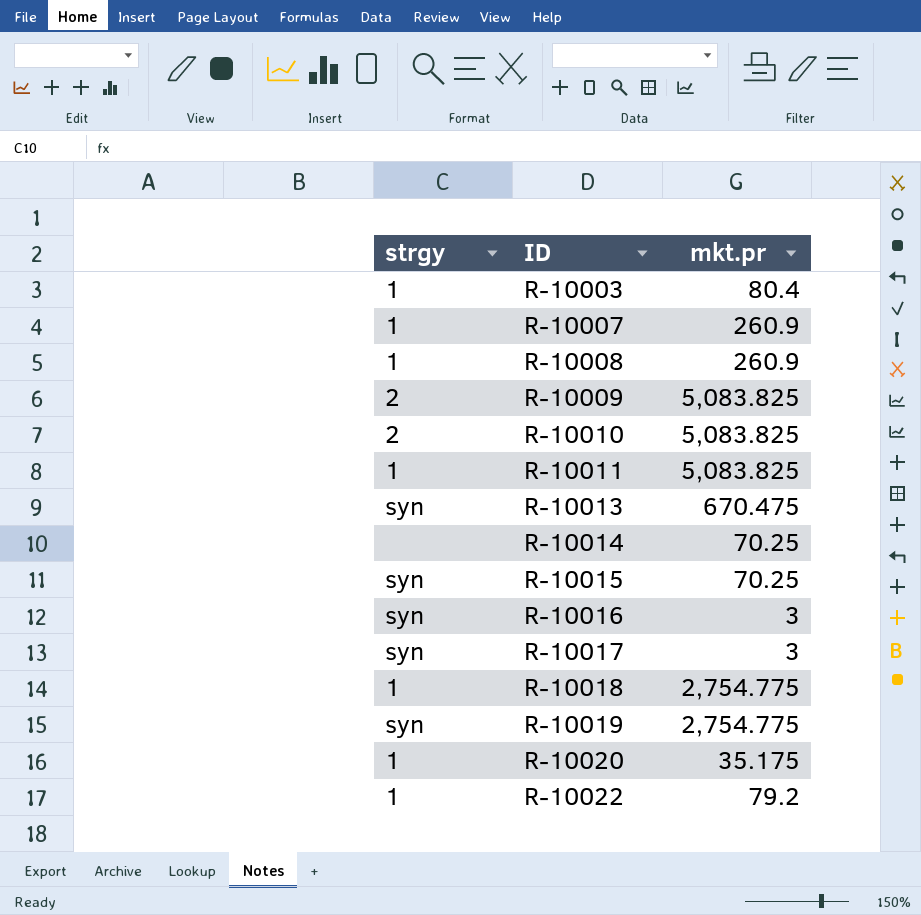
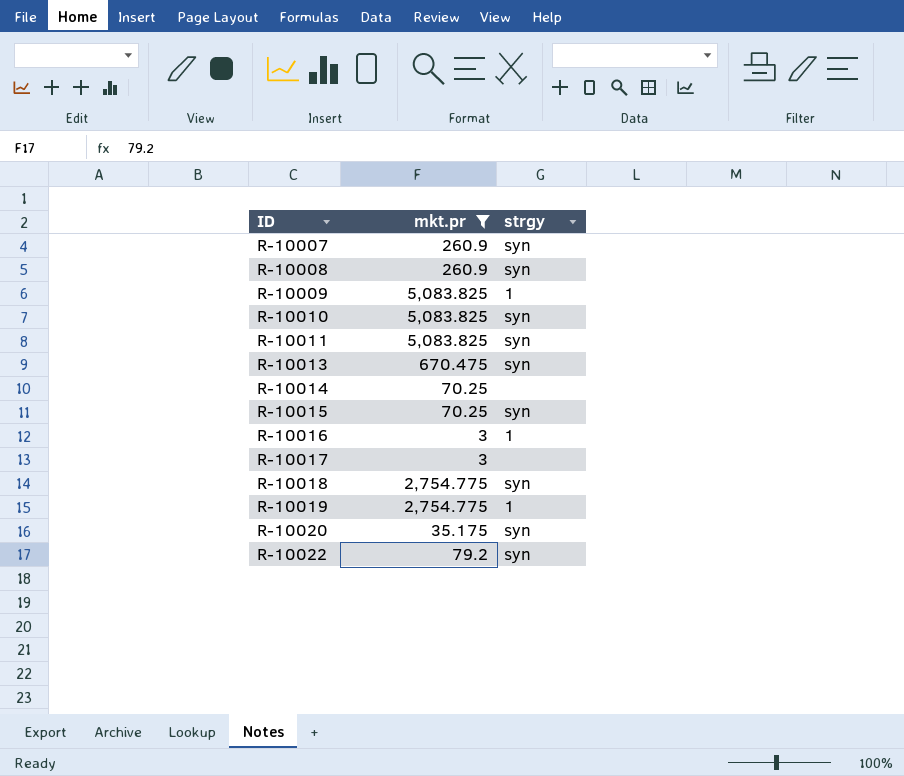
filter: none -> mkt.pr != 80.4
column strgy | position: 1 -> 3
R-10007 | strgy: 1 -> syn
R-10008 | strgy: 1 -> syn
R-10009 | strgy: 2 -> 1
R-10010 | strgy: 2 -> syn
R-10011 | strgy: 1 -> syn
R-10016 | strgy: syn -> 1
R-10017 | strgy: syn -> none
R-10018 | strgy: 1 -> syn
R-10019 | strgy: syn -> 1
R-10020 | strgy: 1 -> syn
R-10022 | strgy: 1 -> syn

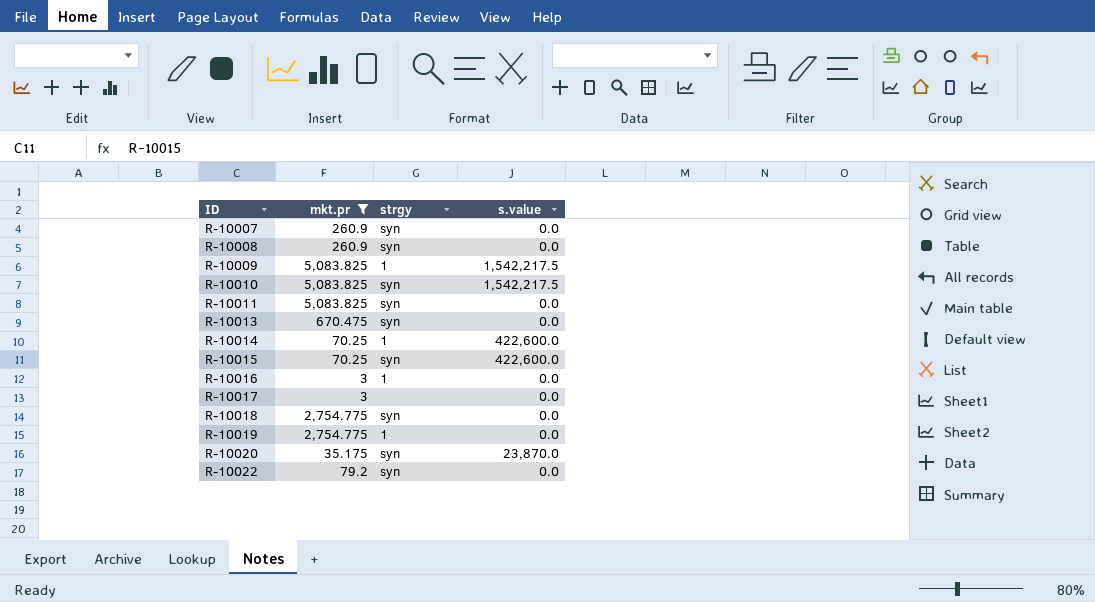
column s.value | position: none -> 4
R-10014 | strgy: none -> 1

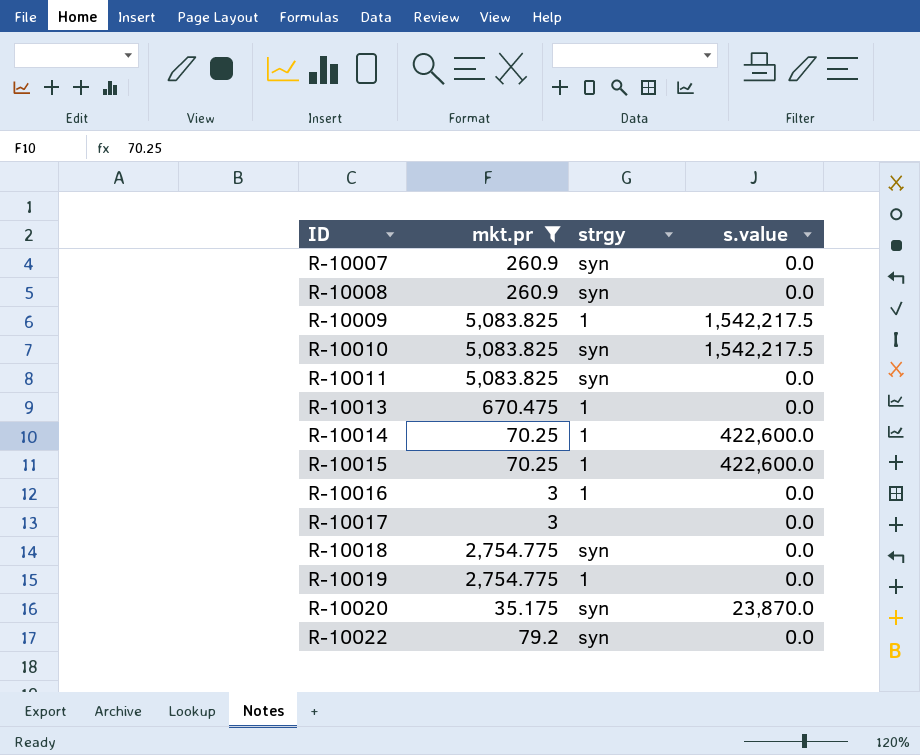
R-10013 | strgy: syn -> 1
R-10015 | strgy: syn -> 1

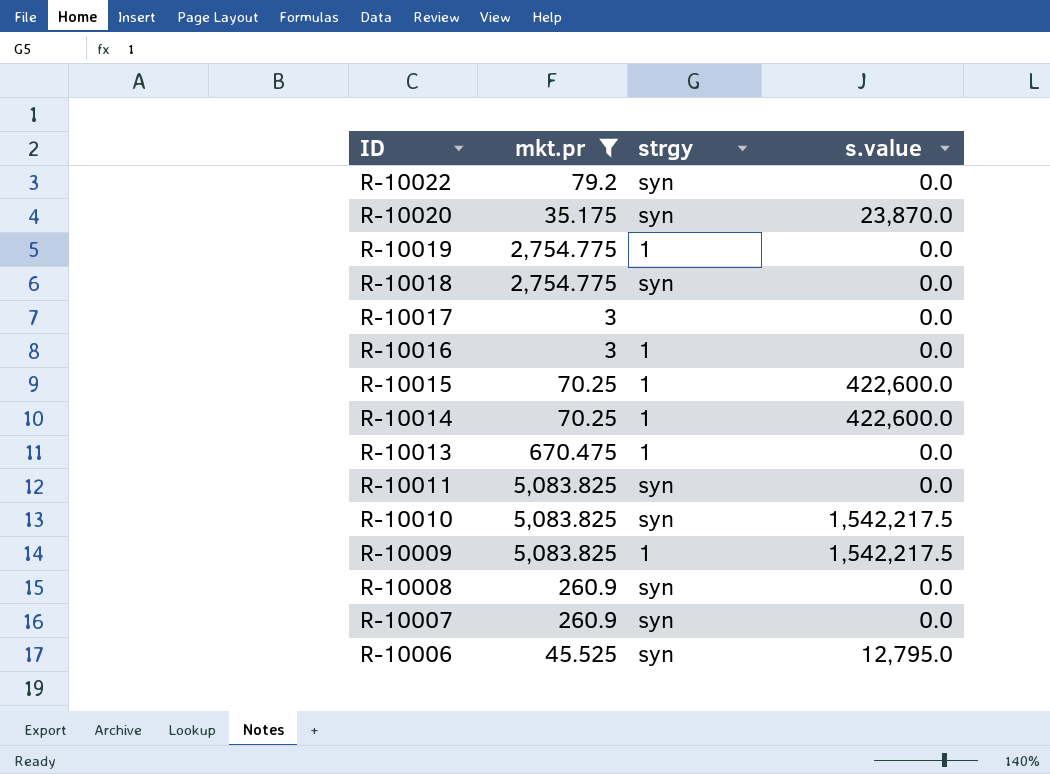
row order: ID ascending -> ID descending
row R-10006: none -> 45.525 | syn | 12,795.0

